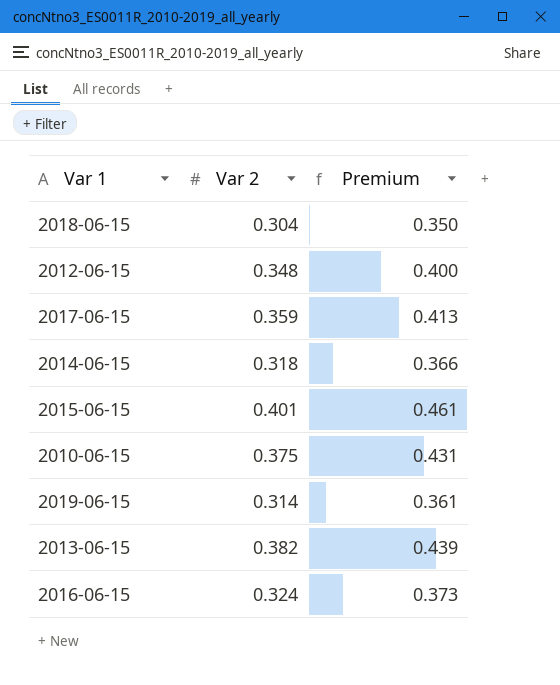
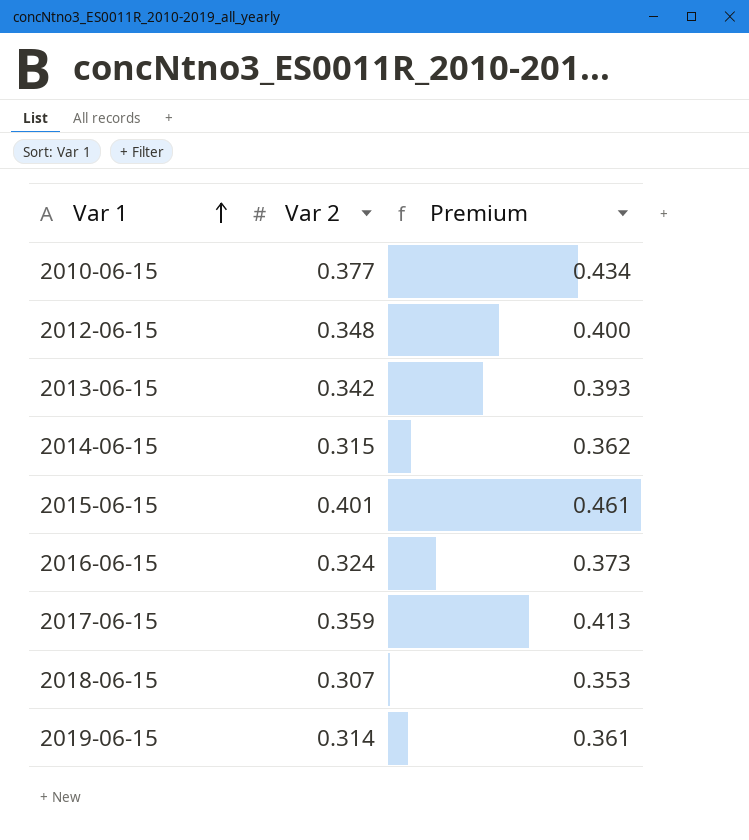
row order: none -> Var 1 ascending
2010-06-15 | Var 2: 0.375 -> 0.377
2010-06-15 | Premium: 0.431 -> 0.434
2013-06-15 | Var 2: 0.382 -> 0.342
2013-06-15 | Premium: 0.439 -> 0.393
2014-06-15 | Var 2: 0.318 -> 0.315
2014-06-15 | Premium: 0.366 -> 0.362
2018-06-15 | Var 2: 0.304 -> 0.307
2018-06-15 | Premium: 0.350 -> 0.353

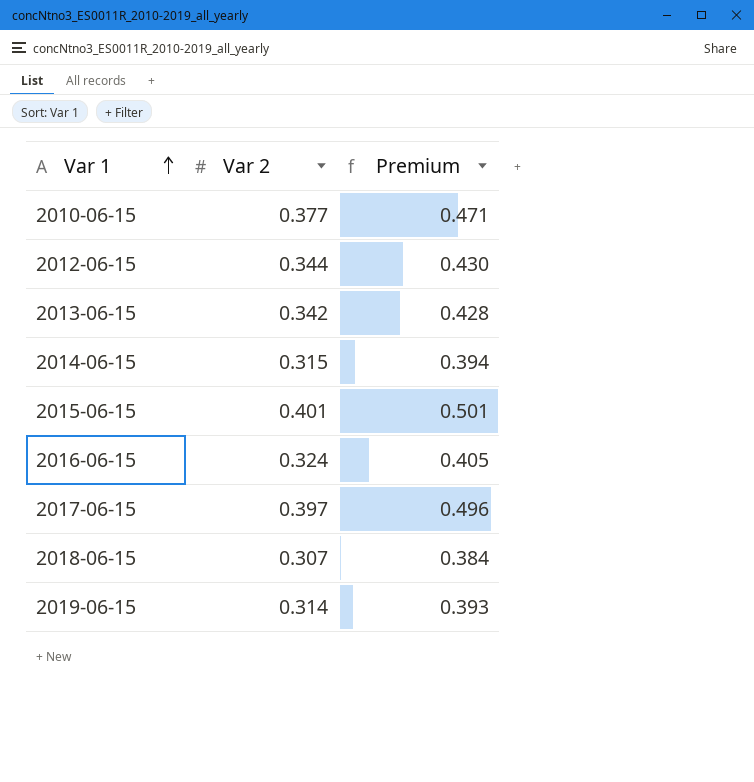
column Premium | formula: [Var 2] * 1.15 -> [Var 2] * 1.25
2012-06-15 | Var 2: 0.348 -> 0.344
2017-06-15 | Var 2: 0.359 -> 0.397

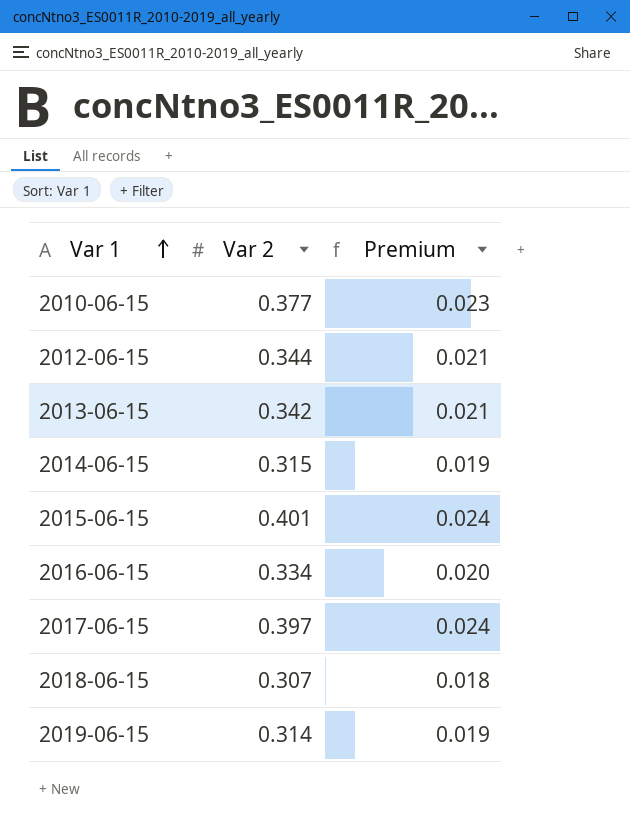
column Premium | formula: [Var 2] * 1.25 -> [Var 2] * 0.06
2016-06-15 | Var 2: 0.324 -> 0.334

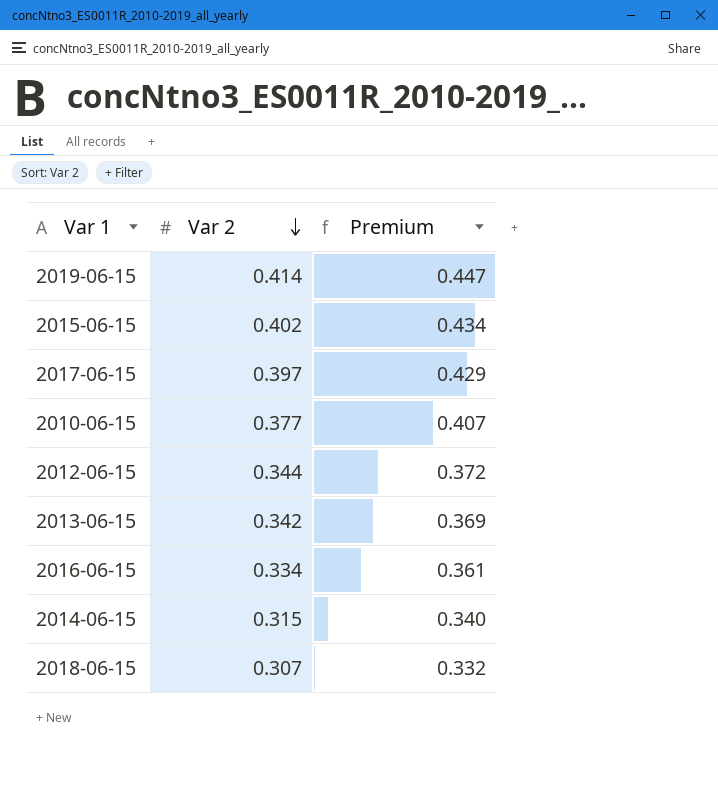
row order: Var 1 ascending -> Var 2 descending
column Premium | formula: [Var 2] * 0.06 -> [Var 2] * 1.08
2019-06-15 | Var 2: 0.314 -> 0.414
2015-06-15 | Var 2: 0.401 -> 0.402

